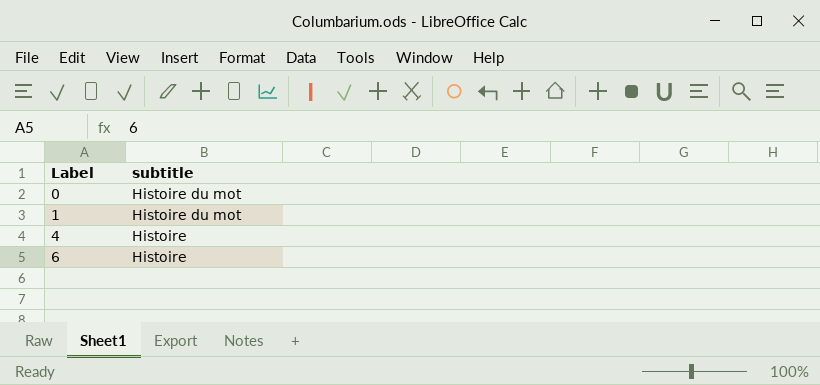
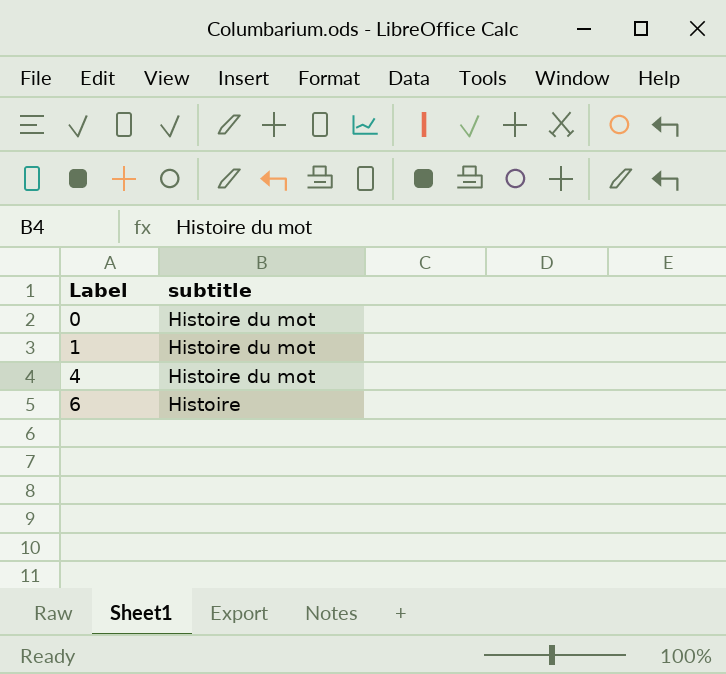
4 | subtitle: Histoire -> Histoire du mot

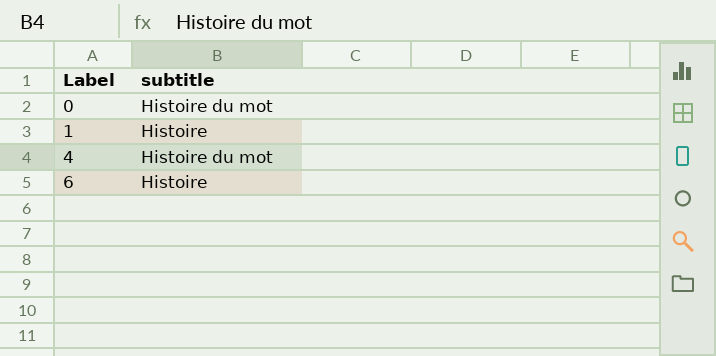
1 | subtitle: Histoire du mot -> Histoire

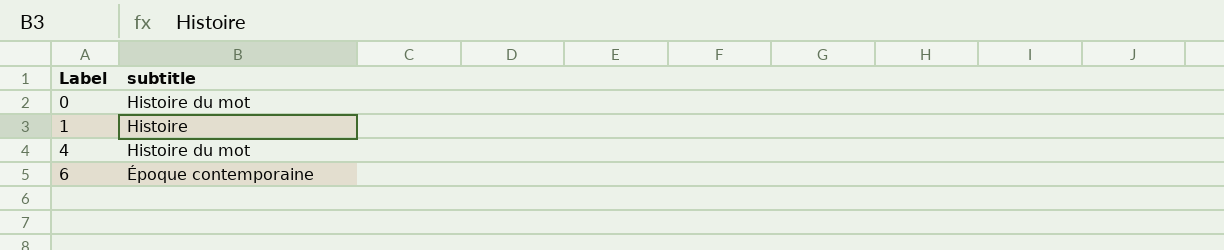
6 | subtitle: Histoire -> Époque contemporaine

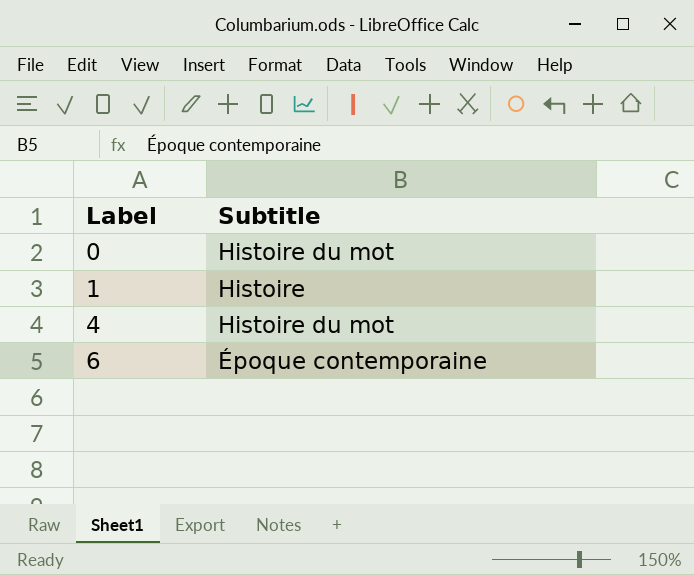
column name: subtitle -> Subtitle

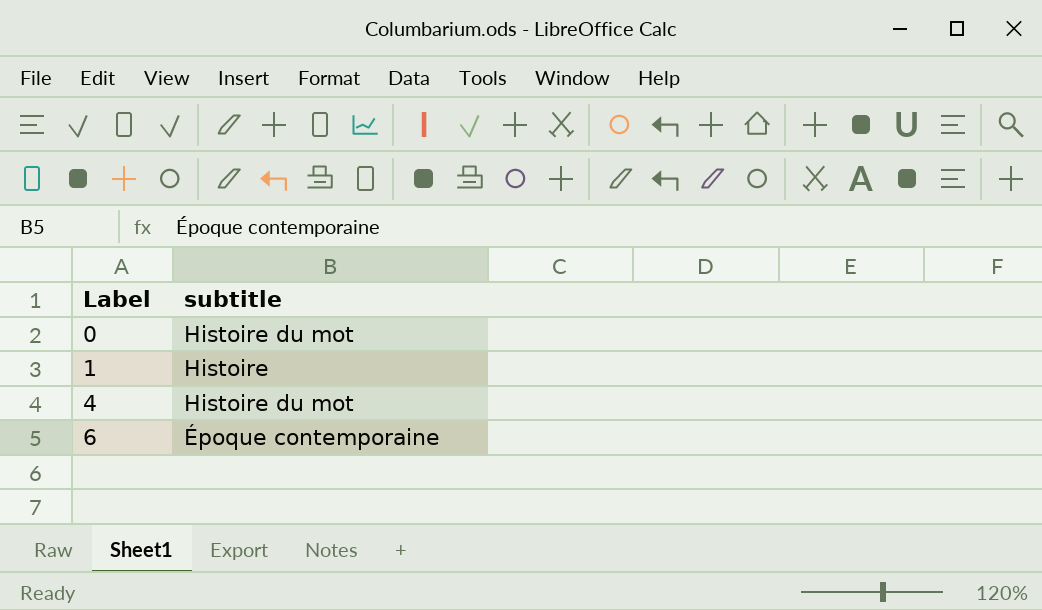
column name: Subtitle -> subtitle

